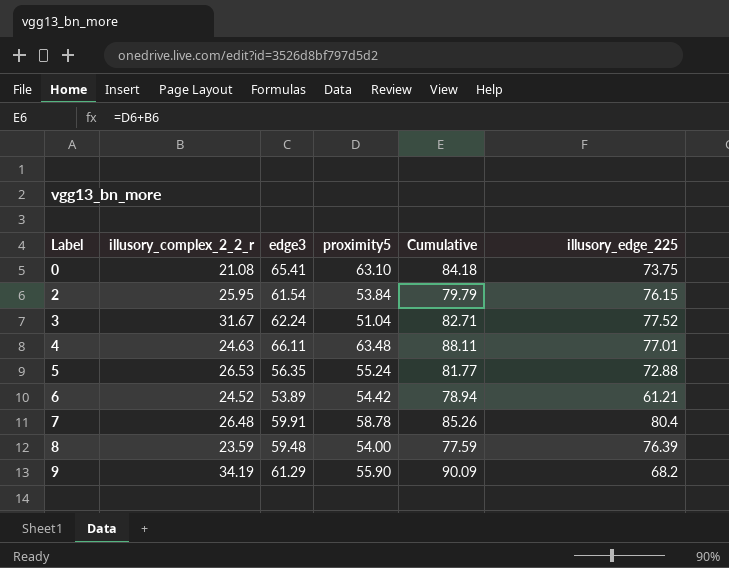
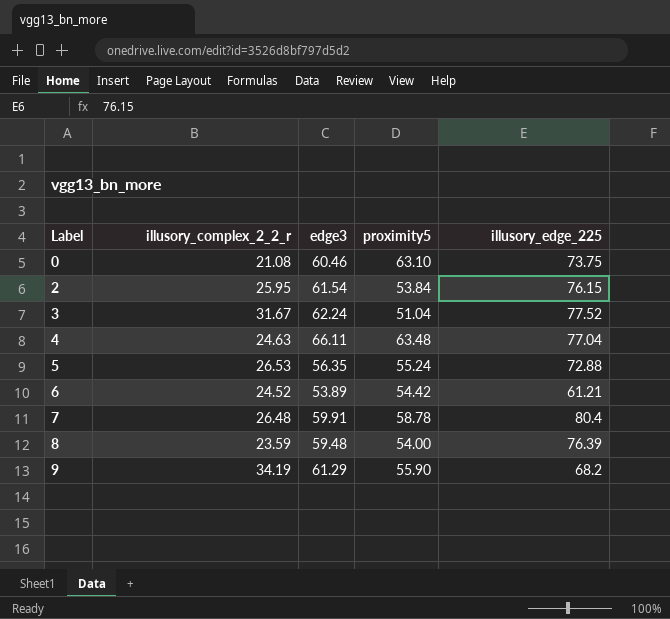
column Cumulative | formula: [illusory_complex_2_2_r] + [proximity5] -> none
0 | edge3: 65.41 -> 60.46
4 | illusory_edge_225: 77.01 -> 77.04

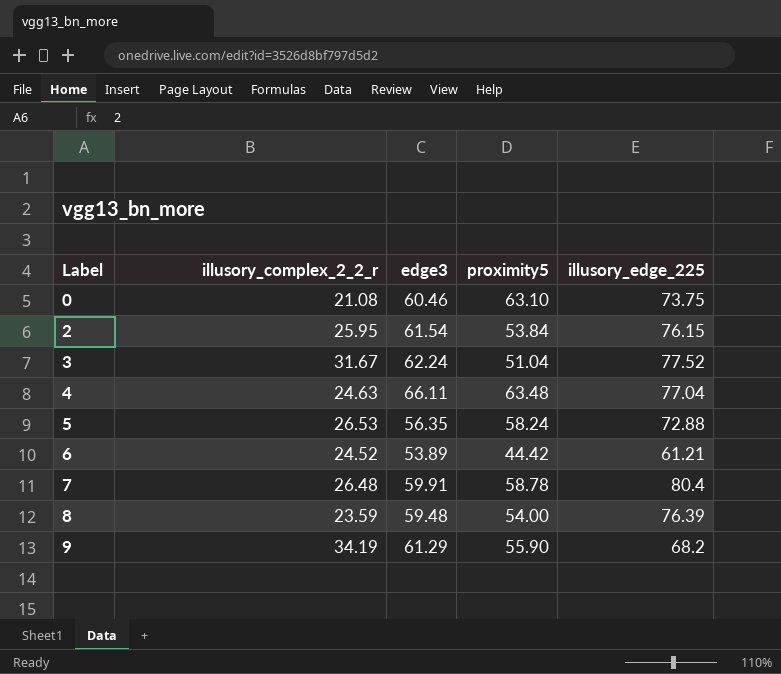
5 | proximity5: 55.24 -> 58.24
6 | proximity5: 54.42 -> 44.42

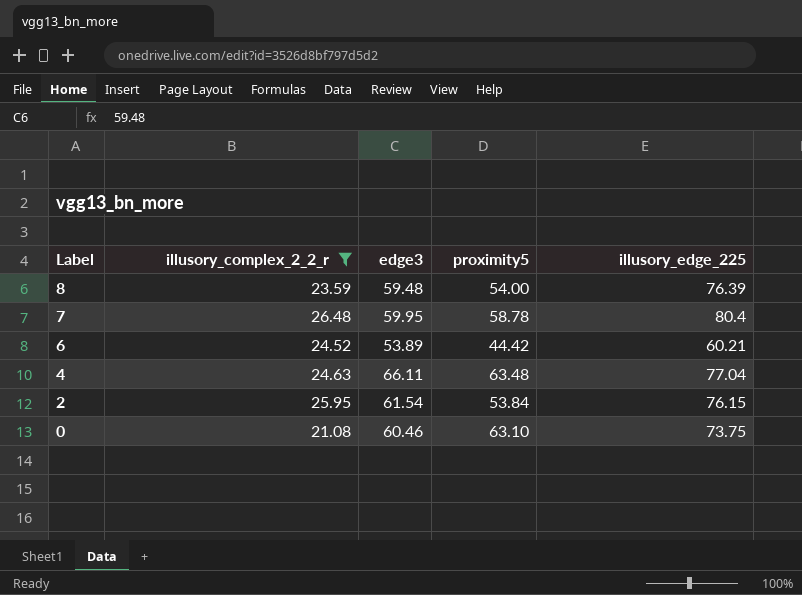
filter: none -> illusory_complex_2_2_r <= 26.48
row order: Label ascending -> Label descending
7 | edge3: 59.91 -> 59.95
6 | illusory_edge_225: 61.21 -> 60.21

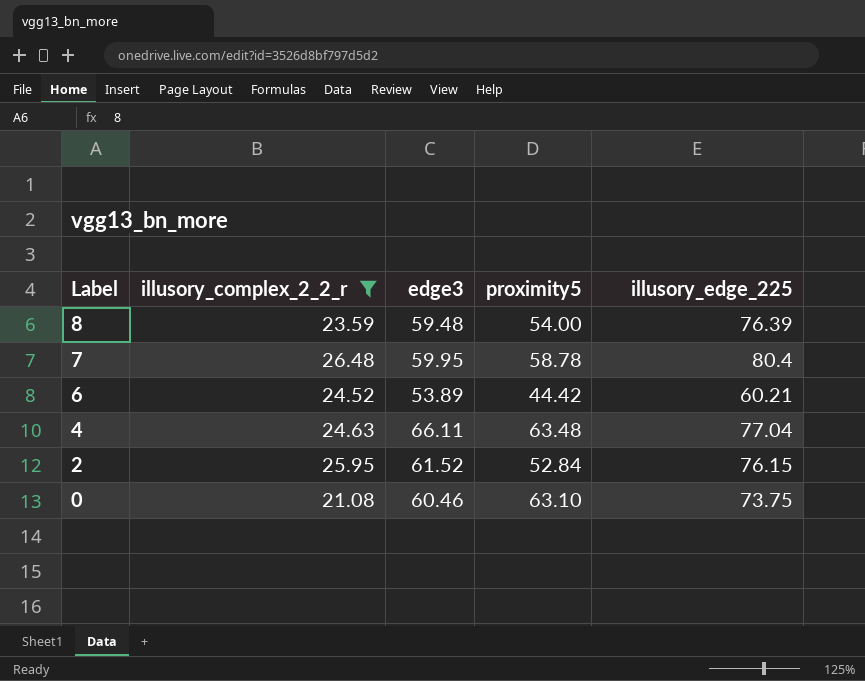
2 | edge3: 61.54 -> 61.52
2 | proximity5: 53.84 -> 52.84

